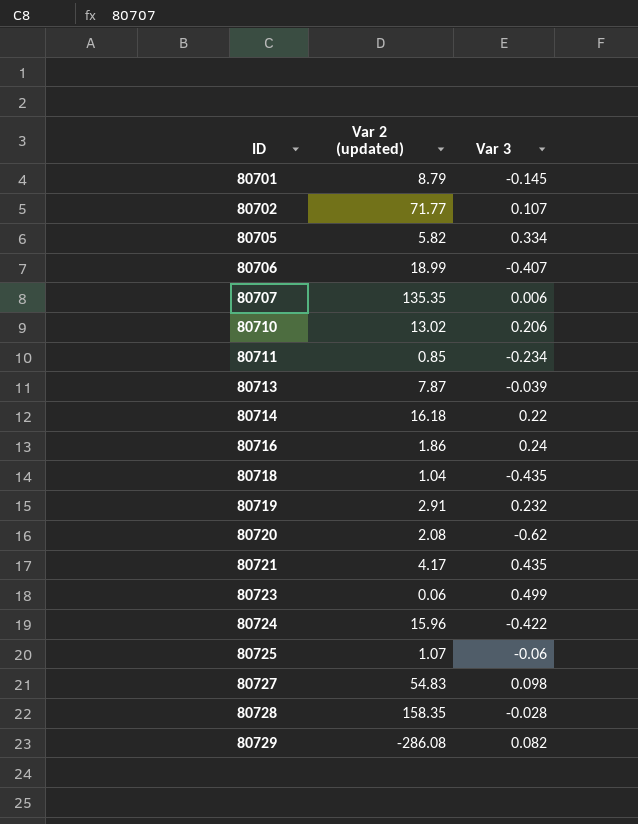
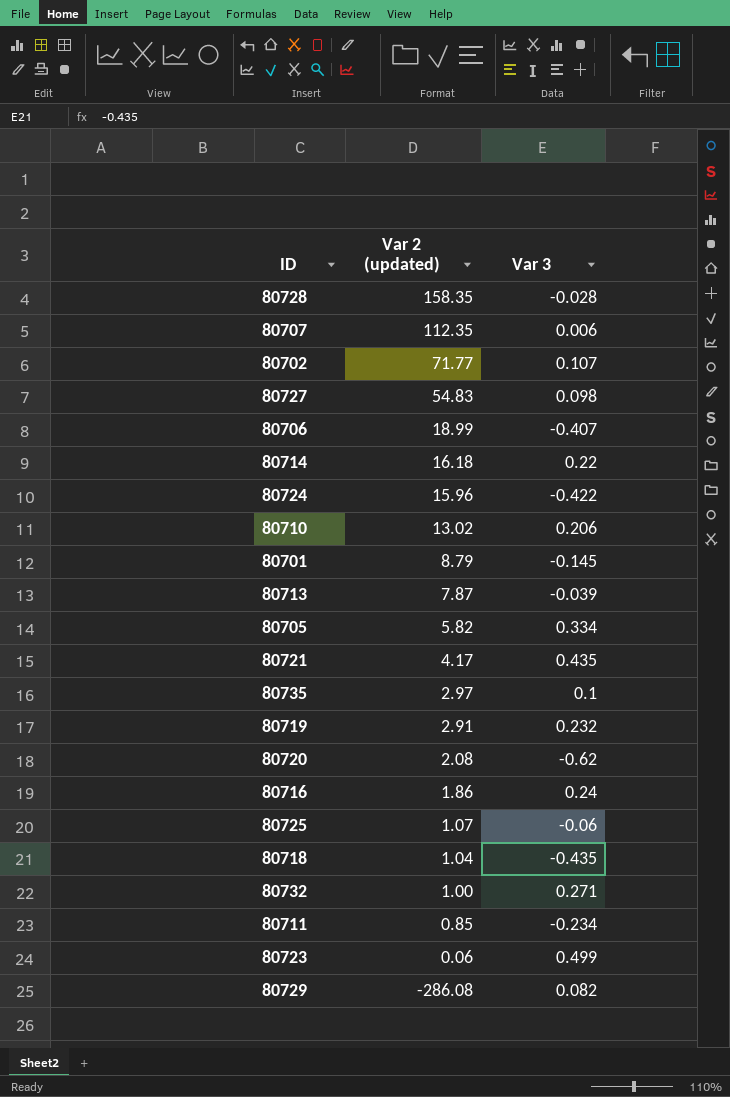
row order: ID ascending -> Var 2 (updated) descending
80707 | Var 2 (updated): 135.35 -> 112.35
row 80735: none -> 2.97 | 0.1
row 80732: none -> 1.00 | 0.271

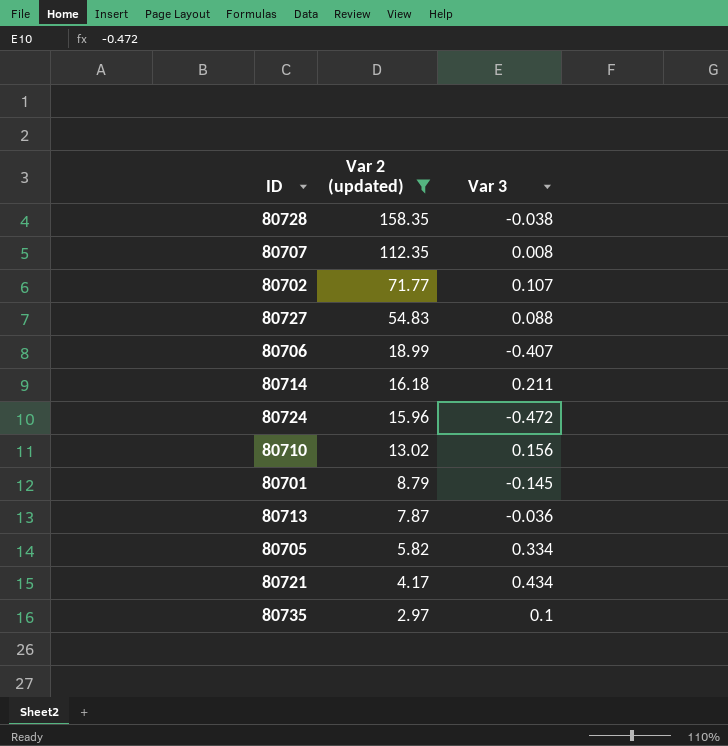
filter: none -> Var 2 (updated) >= 2.97
80728 | Var 3: -0.028 -> -0.038
80707 | Var 3: 0.006 -> 0.008
80727 | Var 3: 0.098 -> 0.088
80714 | Var 3: 0.22 -> 0.211
80724 | Var 3: -0.422 -> -0.472
80710 | Var 3: 0.206 -> 0.156
80713 | Var 3: -0.039 -> -0.036
80721 | Var 3: 0.435 -> 0.434

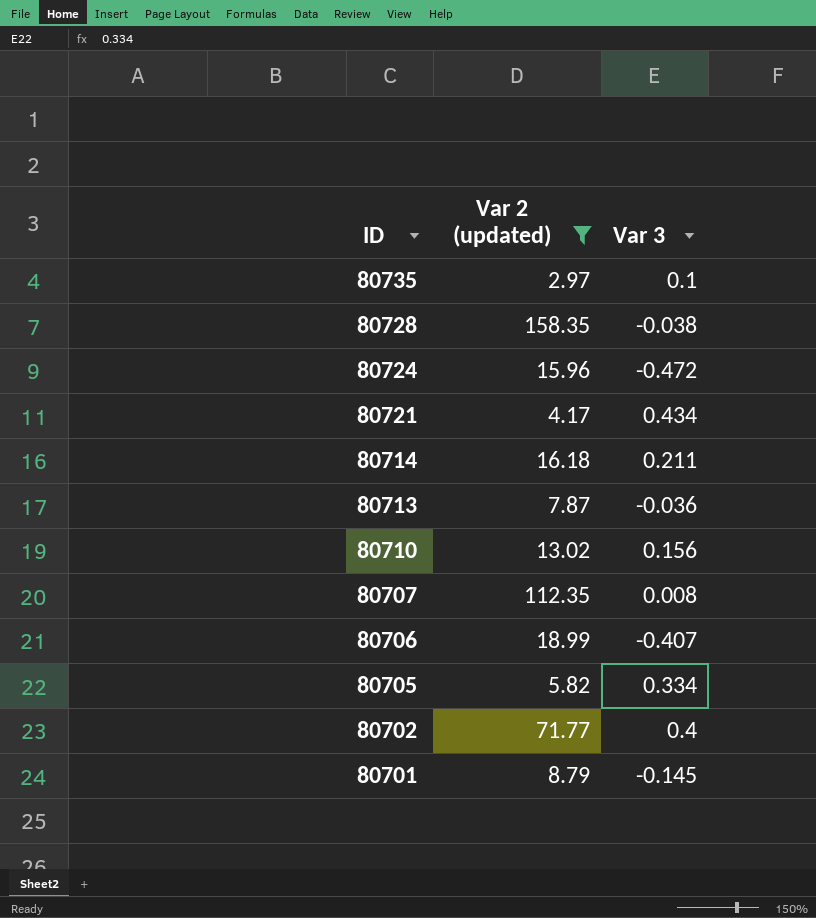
row order: Var 2 (updated) descending -> ID descending
row 80727: 54.83 | 0.088 -> none
80702 | Var 3: 0.107 -> 0.4

